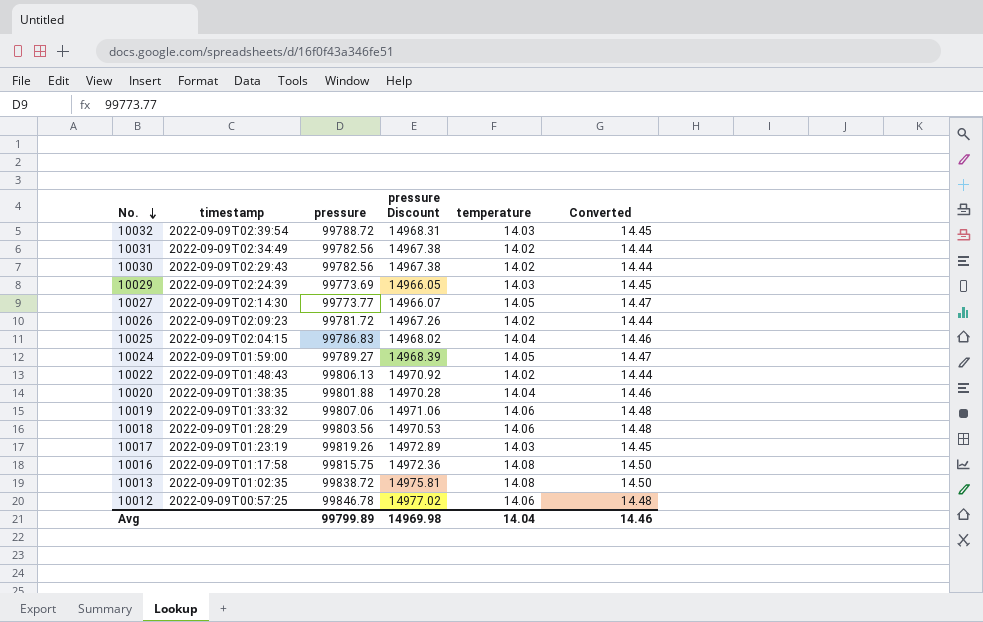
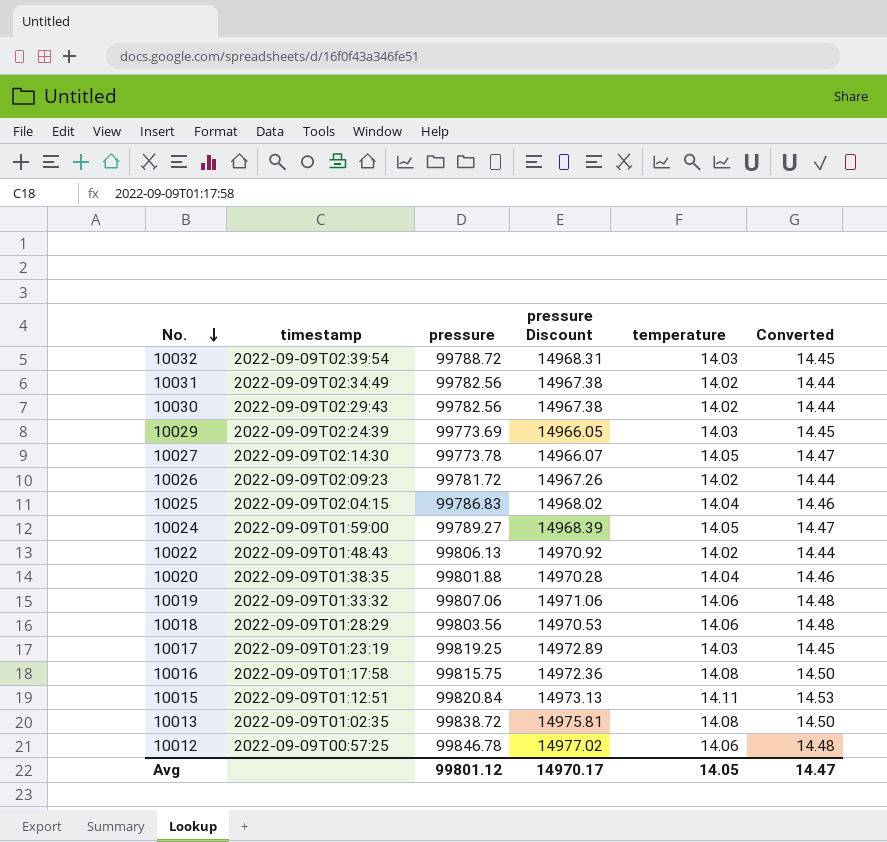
10027 | pressure: 99773.77 -> 99773.78
10017 | pressure: 99819.26 -> 99819.25
row 10015: none -> 2022-09-09T01:12:51 | 99820.84 | 14973.13 | 14.11 | 14.53
Avg | pressure: 99799.89 -> 99801.12
Avg | pressure Discount: 14969.98 -> 14970.17
Avg | temperature: 14.04 -> 14.05
Avg | Converted: 14.46 -> 14.47

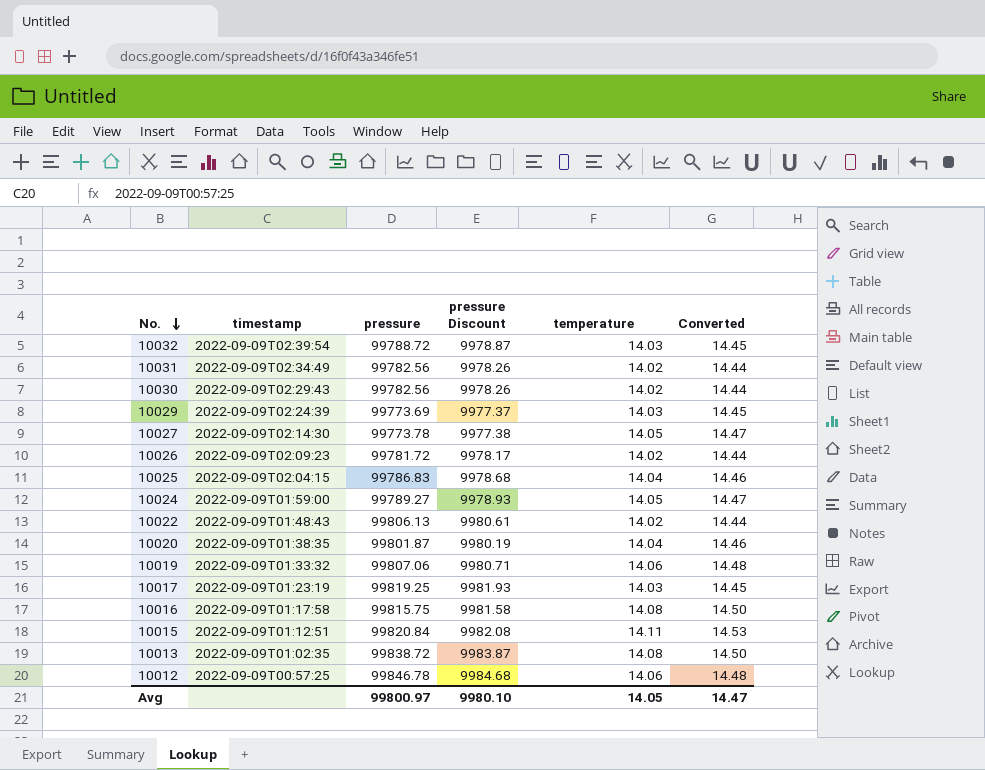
column pressure Discount | formula: [pressure] * 0.15 -> [pressure] * 0.1
row 10018: 2022-09-09T01:28:29 | 99803.56 | 14970.53 | 14.06 | 14.48 -> none
10020 | pressure: 99801.88 -> 99801.87
Avg | pressure: 99801.12 -> 99800.97
Avg | pressure Discount: 14970.17 -> 9980.10

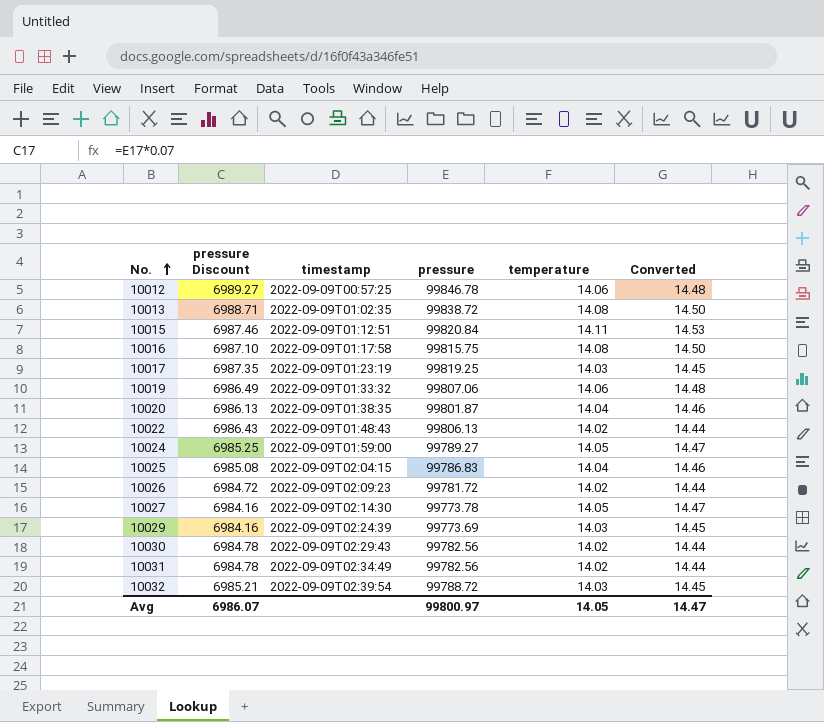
row order: No. descending -> No. ascending
column pressure Discount | formula: [pressure] * 0.1 -> [pressure] * 0.07
column pressure Discount | position: 4 -> 2
Avg | pressure Discount: 9980.10 -> 6986.07

